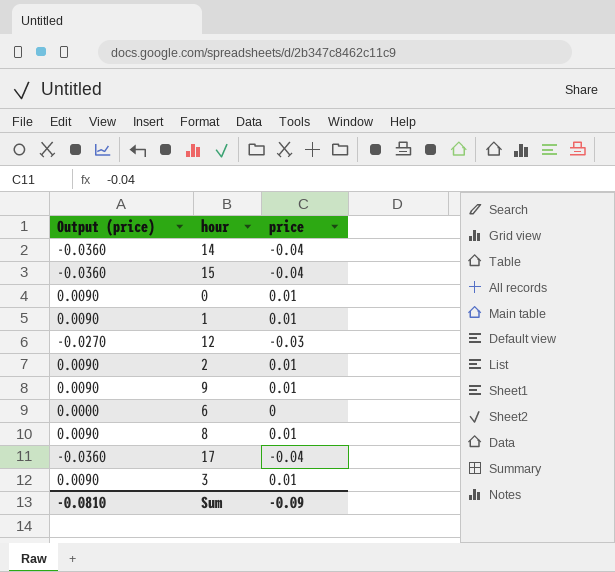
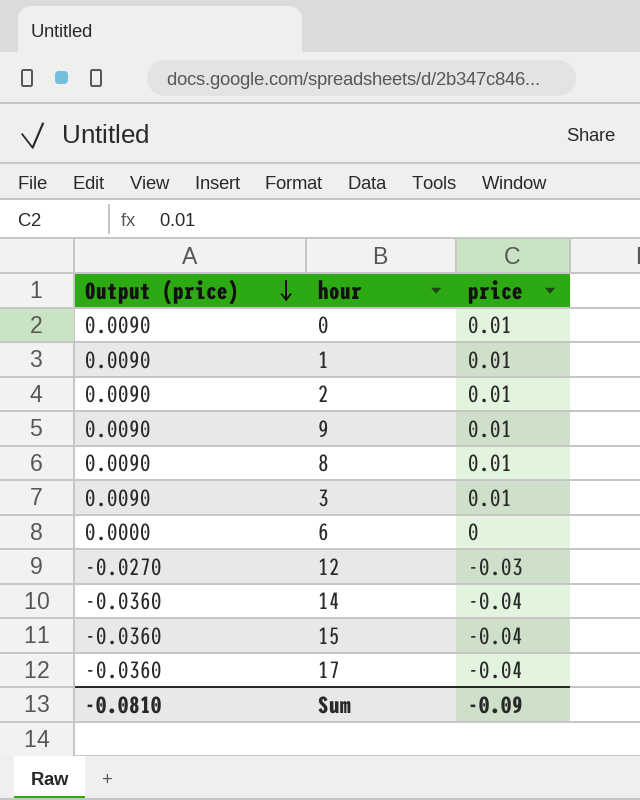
row order: none -> Output (price) descending

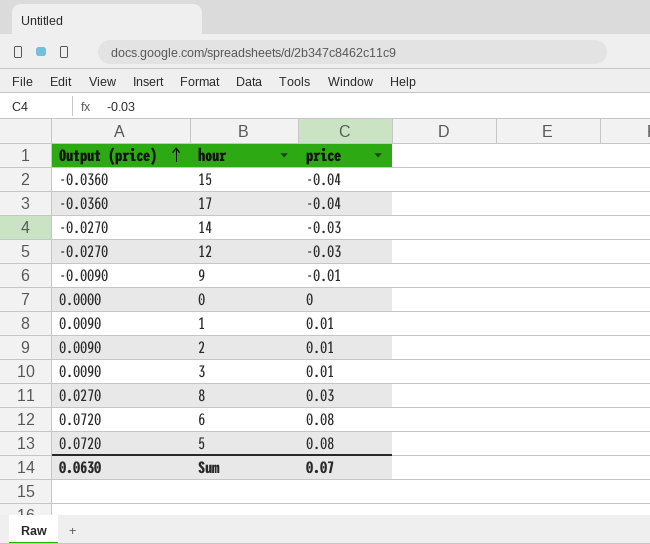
row order: Output (price) descending -> Output (price) ascending
14 | Output (price): -0.0360 -> -0.0270
14 | price: -0.04 -> -0.03
9 | Output (price): 0.0090 -> -0.0090
9 | price: 0.01 -> -0.01
0 | Output (price): 0.0090 -> 0.0000
0 | price: 0.01 -> 0
8 | Output (price): 0.0090 -> 0.0270
8 | price: 0.01 -> 0.03
6 | Output (price): 0.0000 -> 0.0720
6 | price: 0 -> 0.08
row 5: none -> 0.0720 | 0.08
Sum | Output (price): -0.0810 -> 0.0630
Sum | price: -0.09 -> 0.07

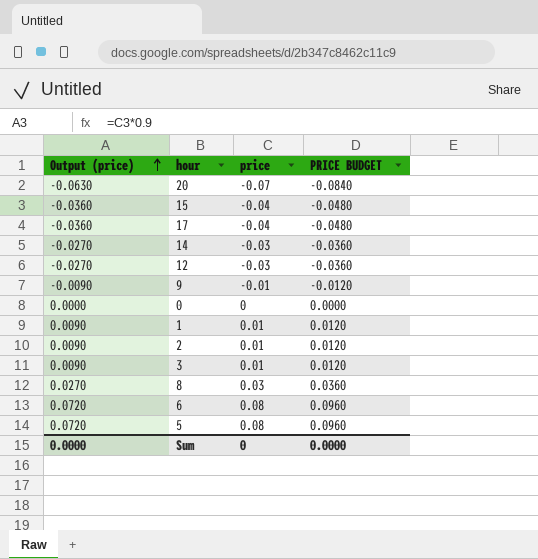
column PRICE BUDGET | formula: none -> [price] * 1.2
row 20: none -> -0.0630 | -0.07 | -0.0840
Sum | Output (price): 0.0630 -> 0.0000
Sum | price: 0.07 -> 0

